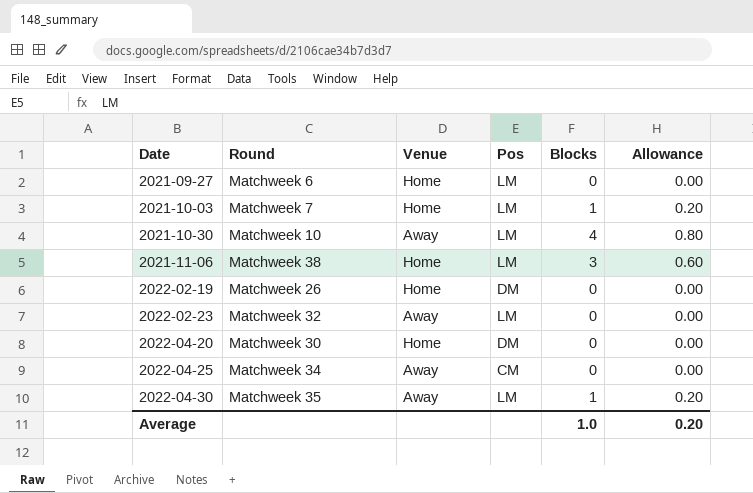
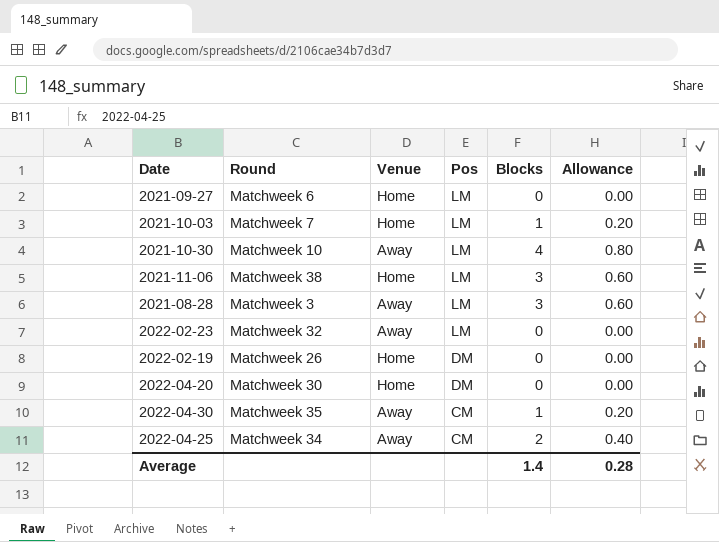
row order: Date ascending -> Pos descending
row 2021-08-28: none -> Matchweek 3 | Away | LM | 3 | 0.60
2022-04-30 | Pos: LM -> CM
2022-04-25 | Blocks: 0 -> 2
2022-04-25 | Allowance: 0.00 -> 0.40
Average | Blocks: 1.0 -> 1.4
Average | Allowance: 0.20 -> 0.28

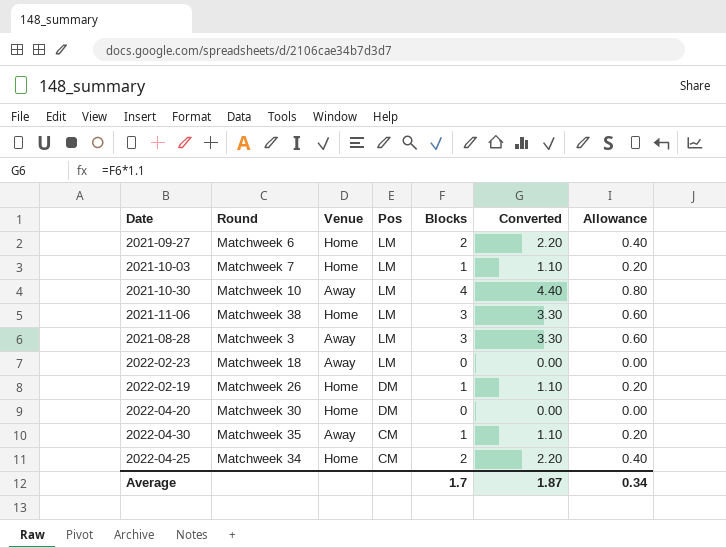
column Converted | formula: none -> [Blocks] * 1.1
2021-09-27 | Blocks: 0 -> 2
2021-09-27 | Allowance: 0.00 -> 0.40
2022-02-23 | Round: Matchweek 32 -> Matchweek 18
2022-02-19 | Blocks: 0 -> 1
2022-02-19 | Allowance: 0.00 -> 0.20
2022-04-25 | Venue: Away -> Home
Average | Blocks: 1.4 -> 1.7
Average | Allowance: 0.28 -> 0.34

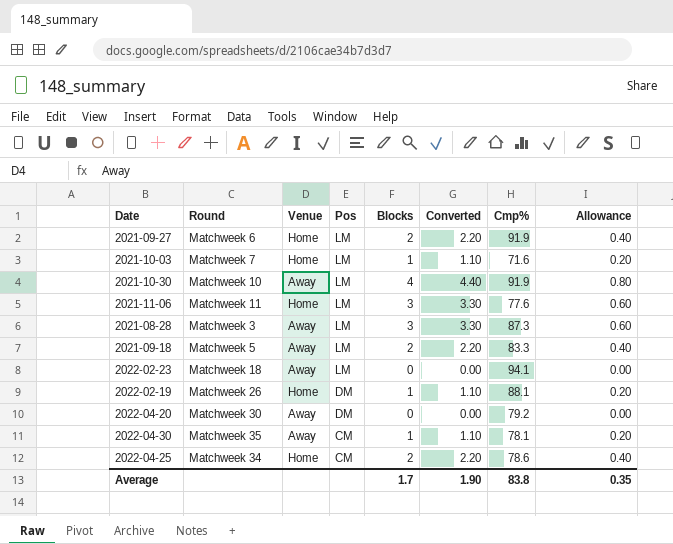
column Cmp% | position: none -> 7
2021-11-06 | Round: Matchweek 38 -> Matchweek 11
row 2021-09-18: none -> Matchweek 5 | Away | LM | 2 | 2.20 | 83.3 | 0.40
2022-04-20 | Venue: Home -> Away
Average | Converted: 1.87 -> 1.90
Average | Allowance: 0.34 -> 0.35

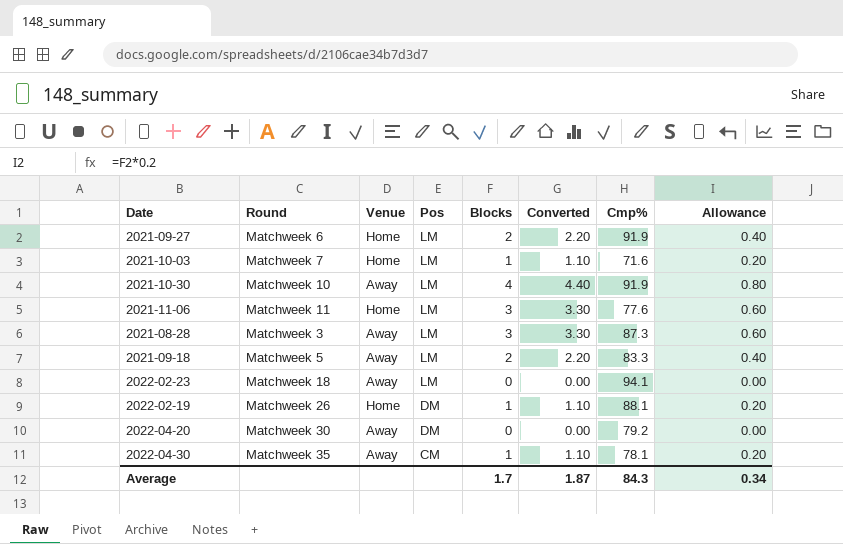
row 2022-04-25: Matchweek 34 | Home | CM | 2 | 2.20 | 78.6 | 0.40 -> none
Average | Converted: 1.90 -> 1.87
Average | Cmp%: 83.8 -> 84.3
Average | Allowance: 0.35 -> 0.34

